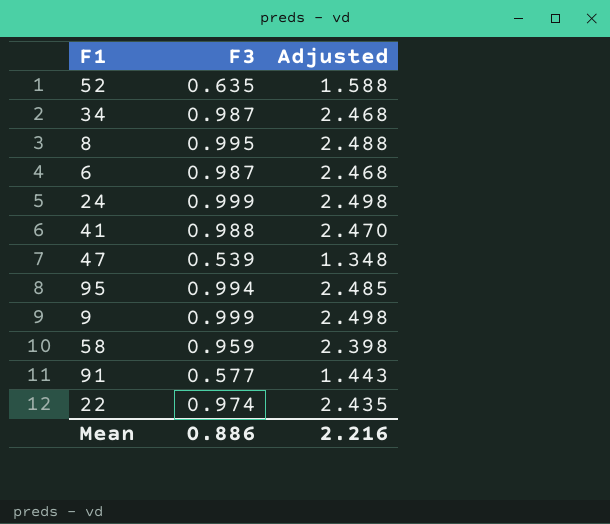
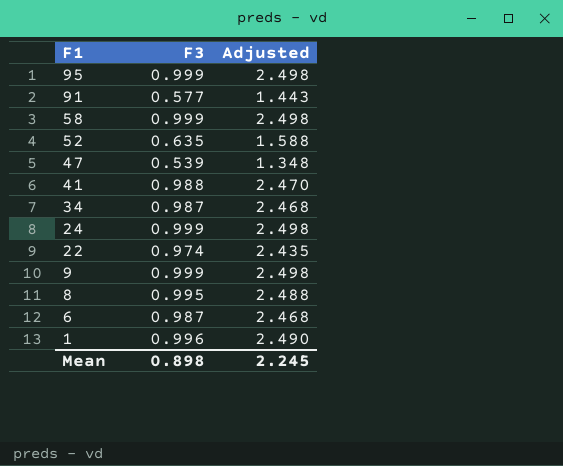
row order: none -> F1 descending
95 | F3: 0.994 -> 0.999
95 | Adjusted: 2.485 -> 2.498
58 | F3: 0.959 -> 0.999
58 | Adjusted: 2.398 -> 2.498
row 1: none -> 0.996 | 2.490
Mean | F3: 0.886 -> 0.898
Mean | Adjusted: 2.216 -> 2.245

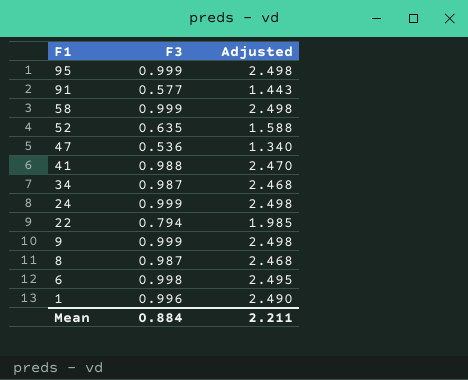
47 | F3: 0.539 -> 0.536
47 | Adjusted: 1.348 -> 1.340
22 | F3: 0.974 -> 0.794
22 | Adjusted: 2.435 -> 1.985
8 | F3: 0.995 -> 0.987
8 | Adjusted: 2.488 -> 2.468
6 | F3: 0.987 -> 0.998
6 | Adjusted: 2.468 -> 2.495
Mean | F3: 0.898 -> 0.884
Mean | Adjusted: 2.245 -> 2.211

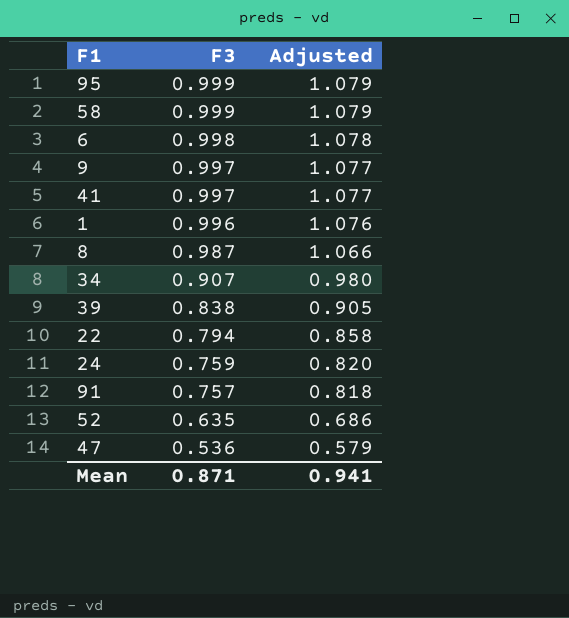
row order: F1 descending -> F3 descending
column Adjusted | formula: [F3] * 2.5 -> [F3] * 1.08
9 | F3: 0.999 -> 0.997
41 | F3: 0.988 -> 0.997
34 | F3: 0.987 -> 0.907
row 39: none -> 0.838 | 0.905
24 | F3: 0.999 -> 0.759
91 | F3: 0.577 -> 0.757
Mean | F3: 0.884 -> 0.871
Mean | Adjusted: 2.211 -> 0.941

